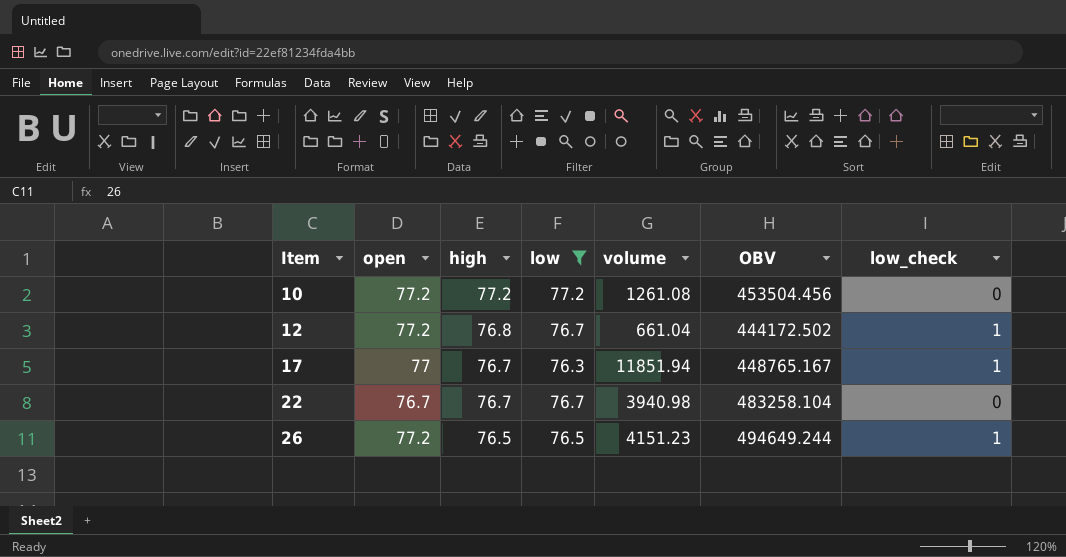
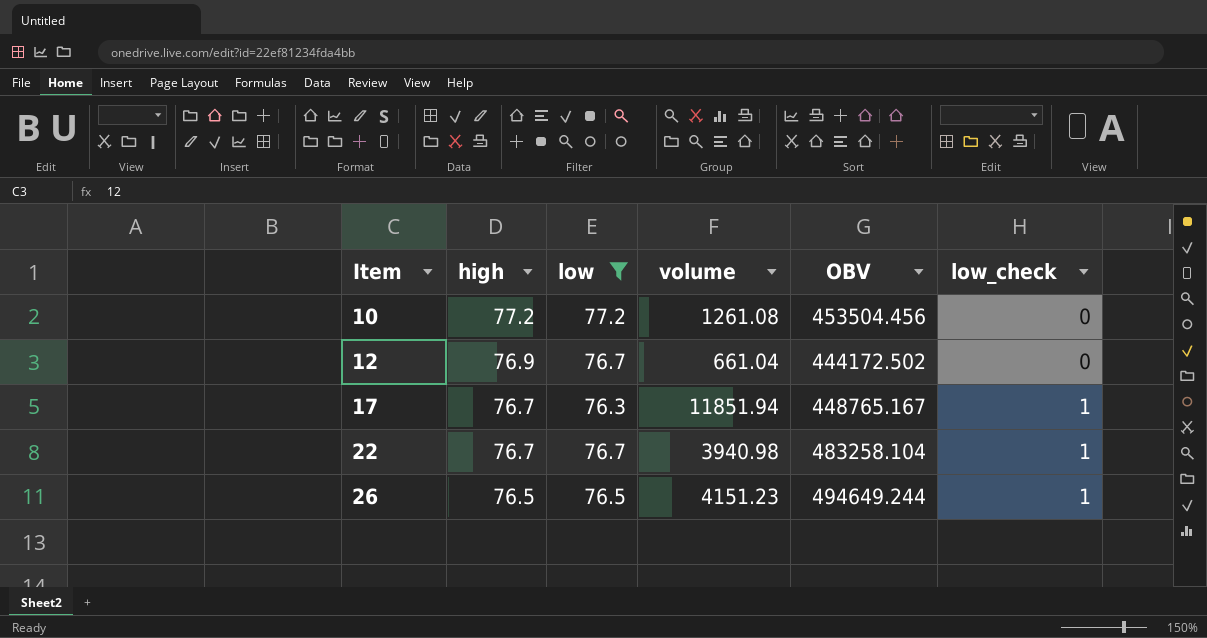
column open | position: 2 -> none
12 | high: 76.8 -> 76.9
12 | low_check: 1 -> 0
22 | low_check: 0 -> 1

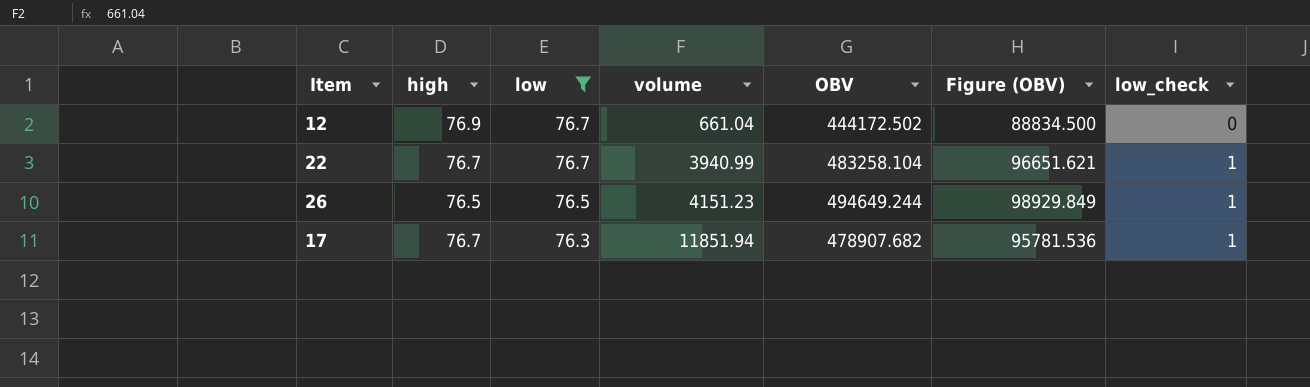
row order: Item ascending -> low descending
column Figure (OBV) | formula: none -> [OBV] * 0.2
row 10: 77.2 | 77.2 | 1261.08 | 453504.456 | 0 -> none
22 | volume: 3940.98 -> 3940.99
17 | OBV: 448765.167 -> 478907.682

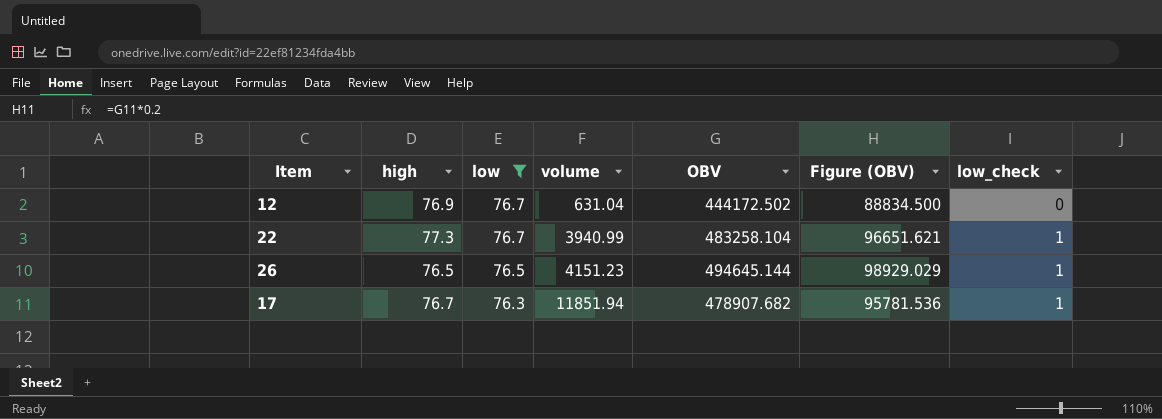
12 | volume: 661.04 -> 631.04
22 | high: 76.7 -> 77.3
26 | OBV: 494649.244 -> 494645.144
26 | Figure (OBV): 98929.849 -> 98929.029

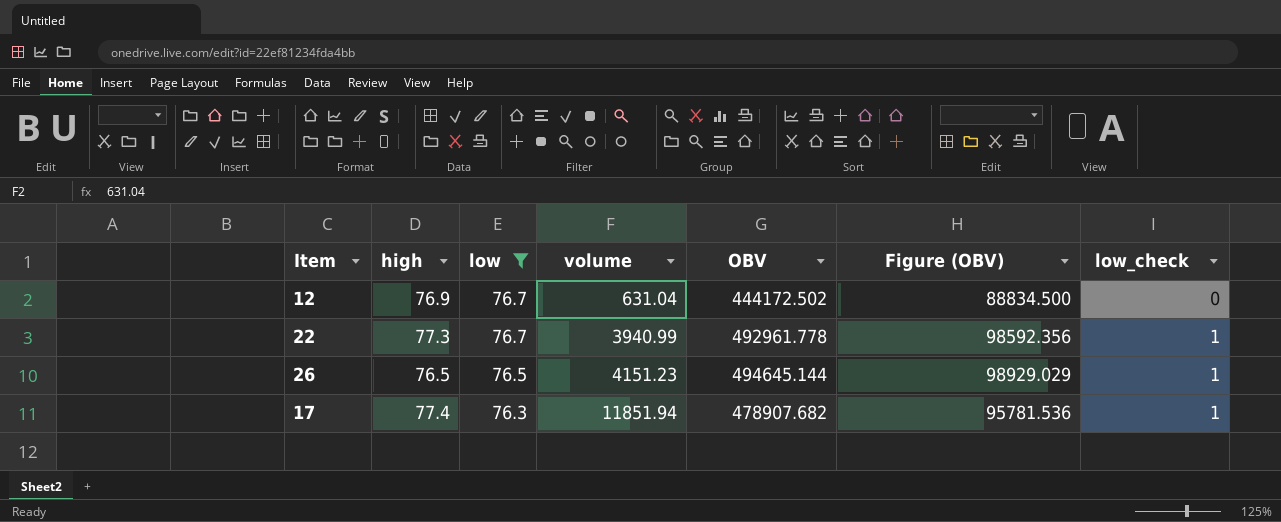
22 | OBV: 483258.104 -> 492961.778
22 | Figure (OBV): 96651.621 -> 98592.356
17 | high: 76.7 -> 77.4

